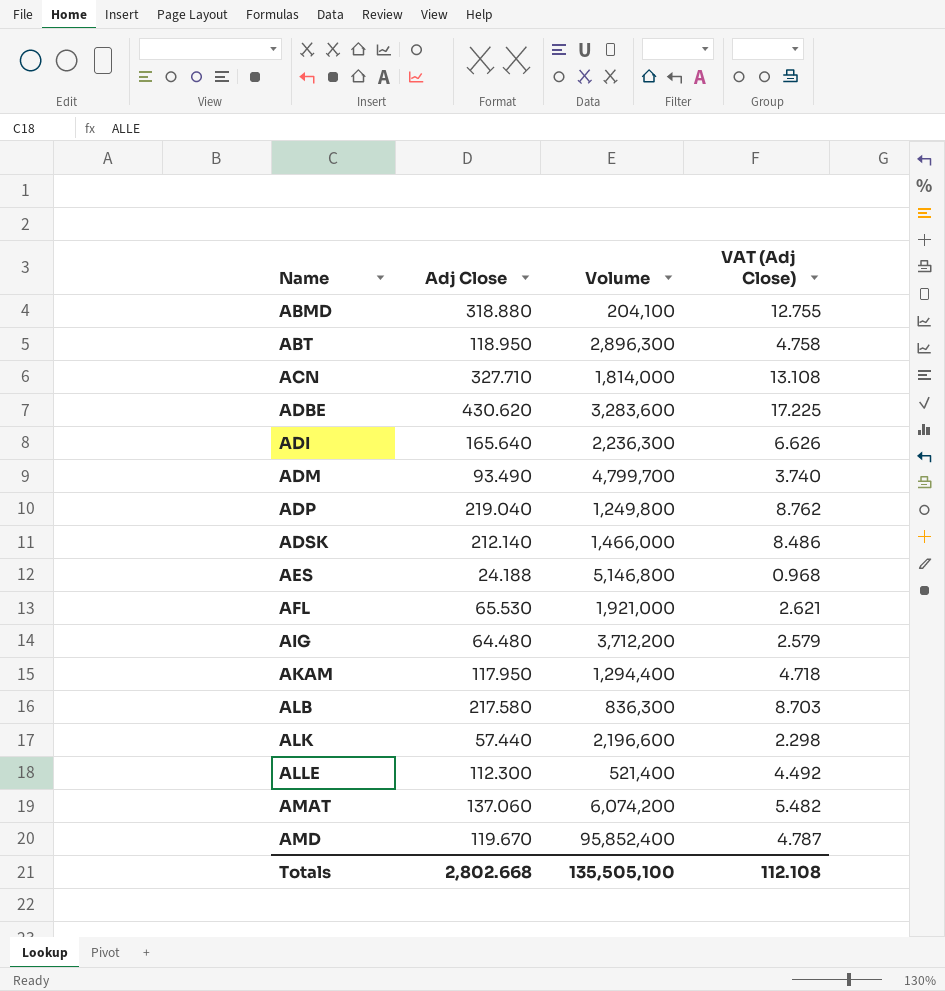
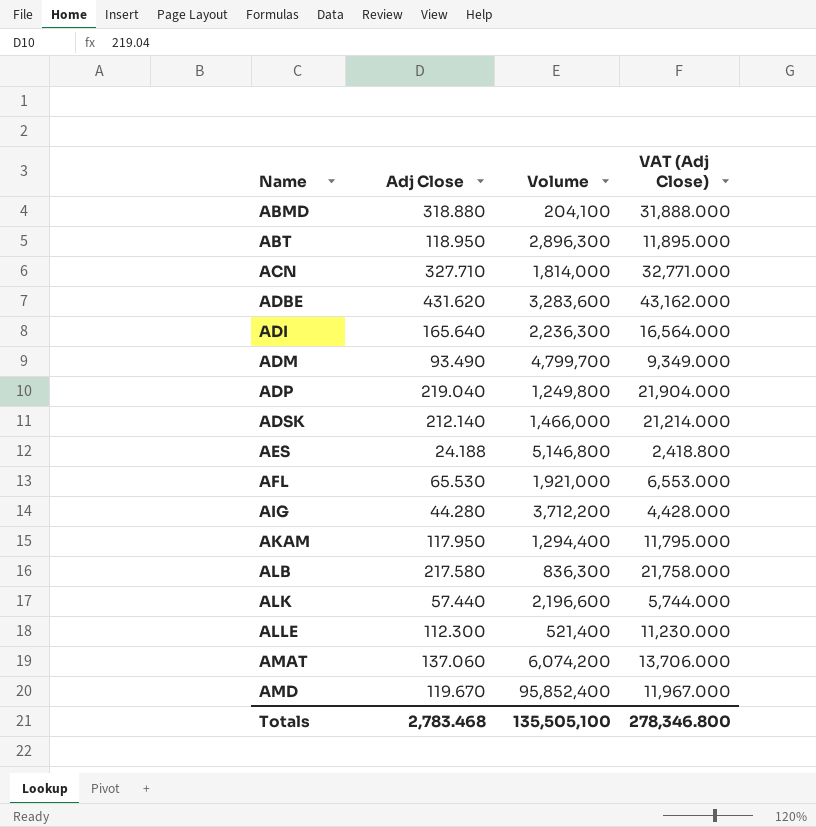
column VAT (Adj Close) | formula: [Adj Close] * 0.04 -> [Adj Close] * 100
ADBE | Adj Close: 430.620 -> 431.620
AIG | Adj Close: 64.480 -> 44.280
Totals | Adj Close: 2,802.668 -> 2,783.468
Totals | VAT (Adj Close): 112.108 -> 278,346.800

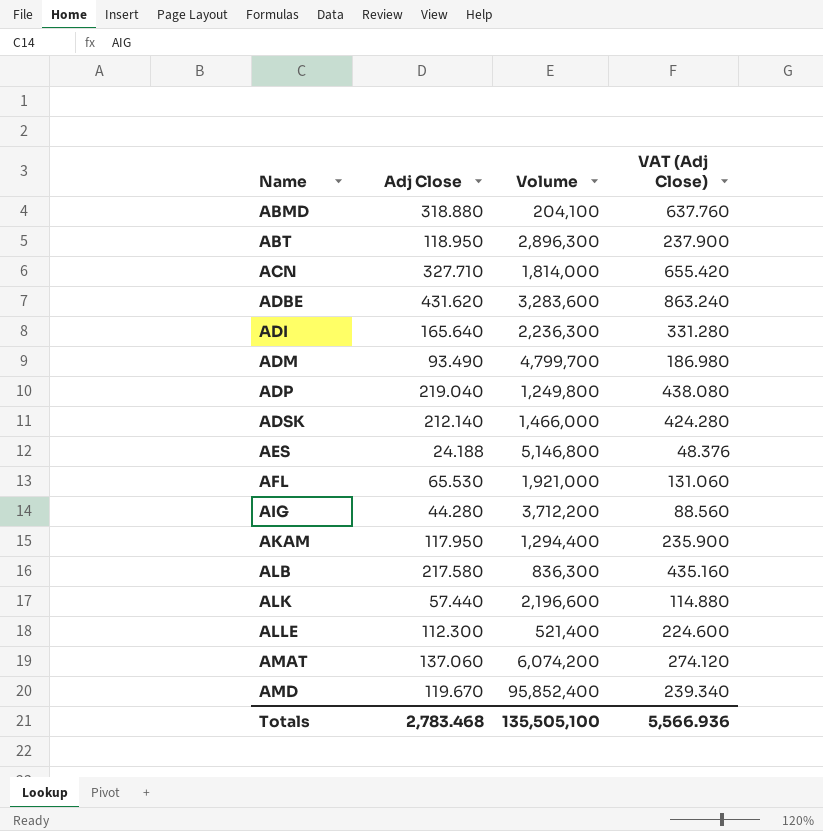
column VAT (Adj Close) | formula: [Adj Close] * 100 -> [Adj Close] * 2
Totals | VAT (Adj Close): 278,346.800 -> 5,566.936

